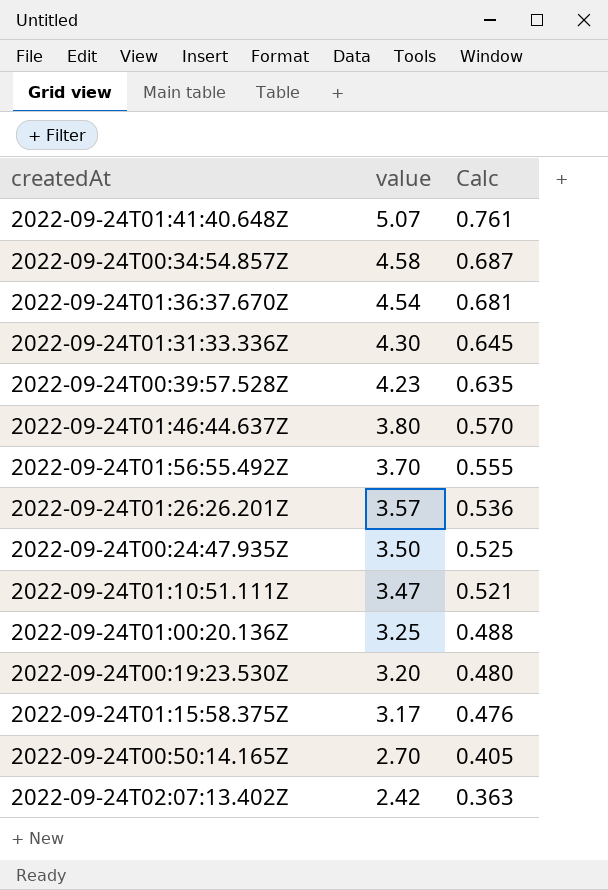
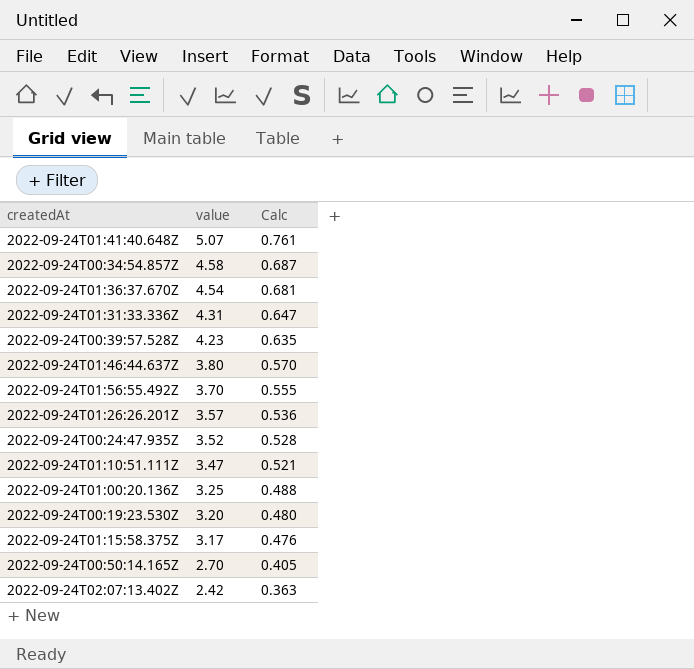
2022-09-24T01:31:33.336Z | value: 4.30 -> 4.31
2022-09-24T01:31:33.336Z | Calc: 0.645 -> 0.647
2022-09-24T00:24:47.935Z | value: 3.50 -> 3.52
2022-09-24T00:24:47.935Z | Calc: 0.525 -> 0.528

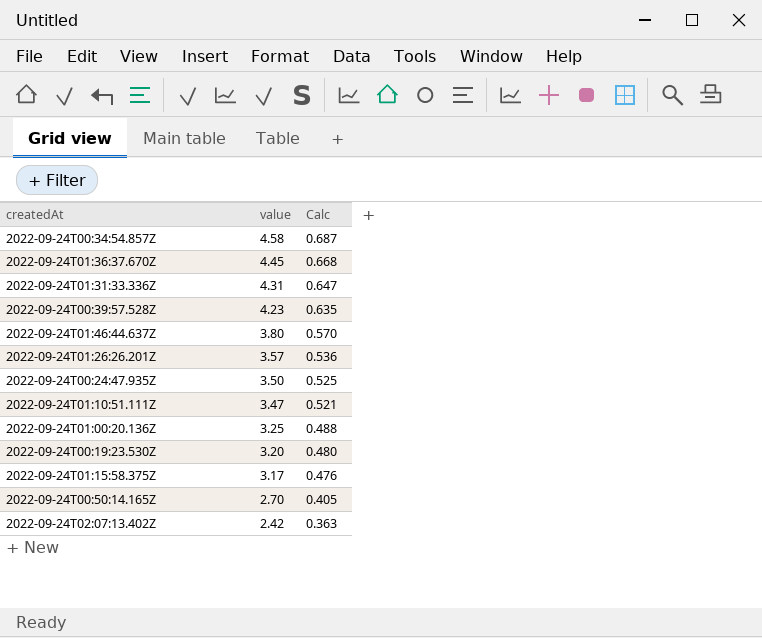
row 2022-09-24T01:41:40.648Z: 5.07 | 0.761 -> none
row 2022-09-24T01:56:55.492Z: 3.70 | 0.555 -> none
2022-09-24T01:36:37.670Z | value: 4.54 -> 4.45
2022-09-24T01:36:37.670Z | Calc: 0.681 -> 0.668
2022-09-24T00:24:47.935Z | value: 3.52 -> 3.50
2022-09-24T00:24:47.935Z | Calc: 0.528 -> 0.525

